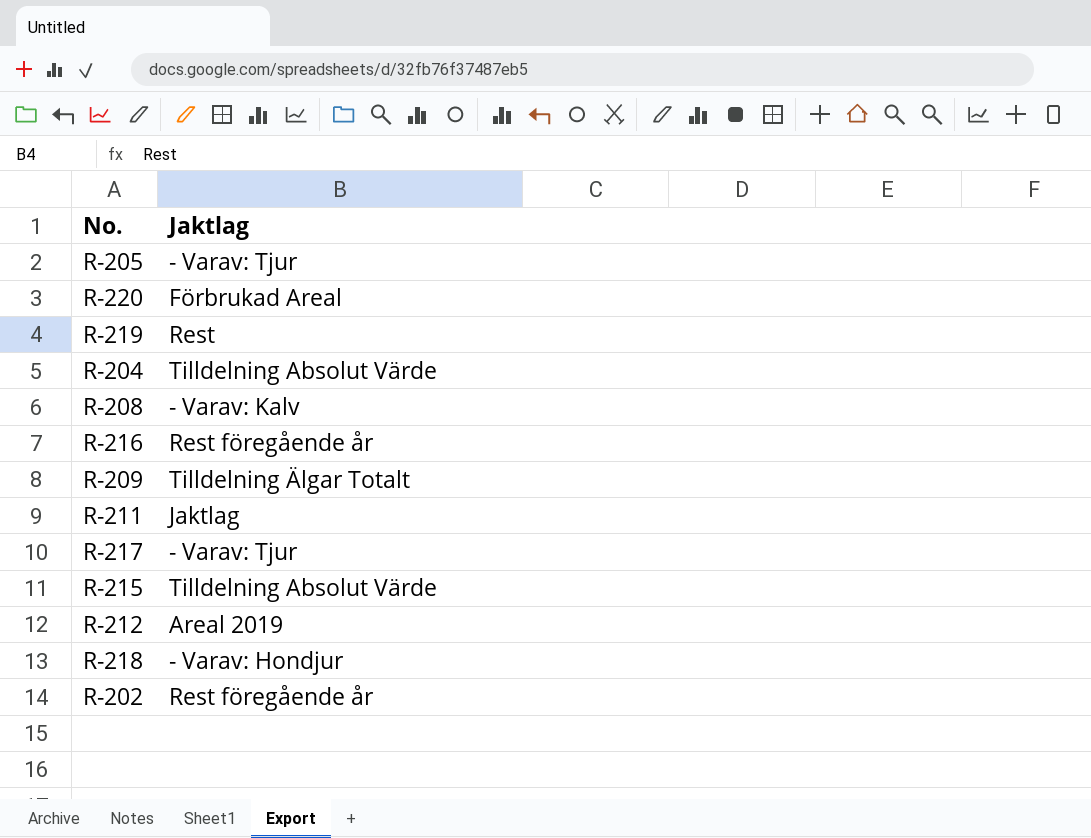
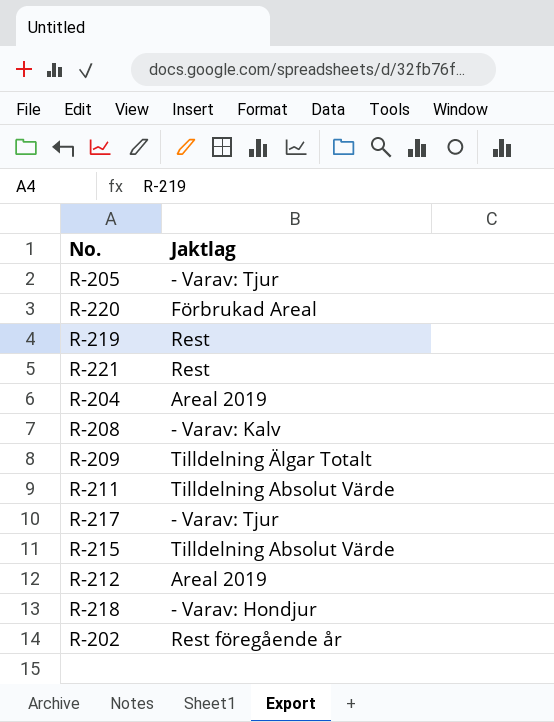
row R-216: Rest föregående år -> none
row R-221: none -> Rest
R-204 | Jaktlag: Tilldelning Absolut Värde -> Areal 2019
R-211 | Jaktlag: Jaktlag -> Tilldelning Absolut Värde

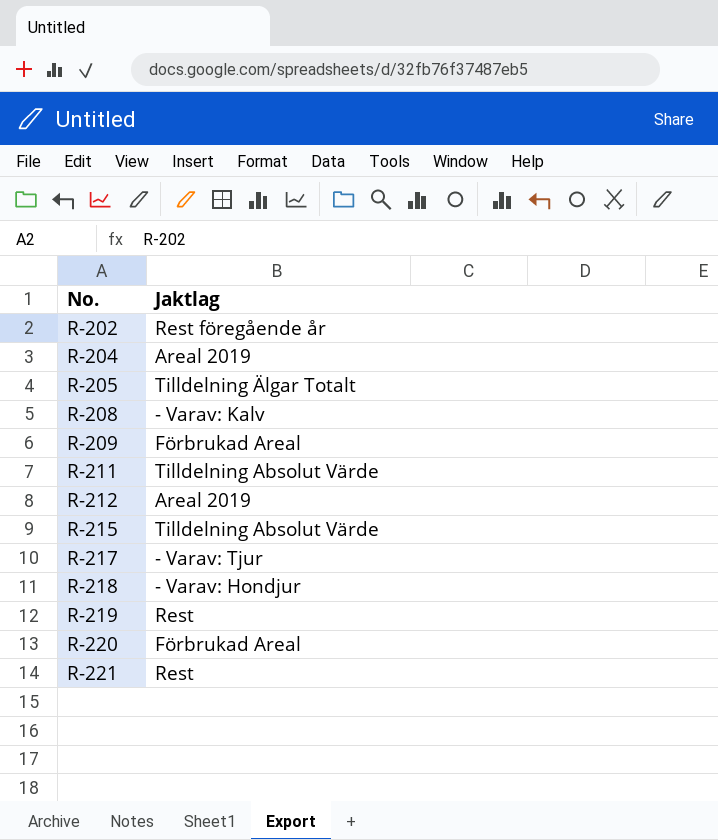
row order: none -> No. ascending
R-205 | Jaktlag: - Varav: Tjur -> Tilldelning Älgar Totalt
R-209 | Jaktlag: Tilldelning Älgar Totalt -> Förbrukad Areal

